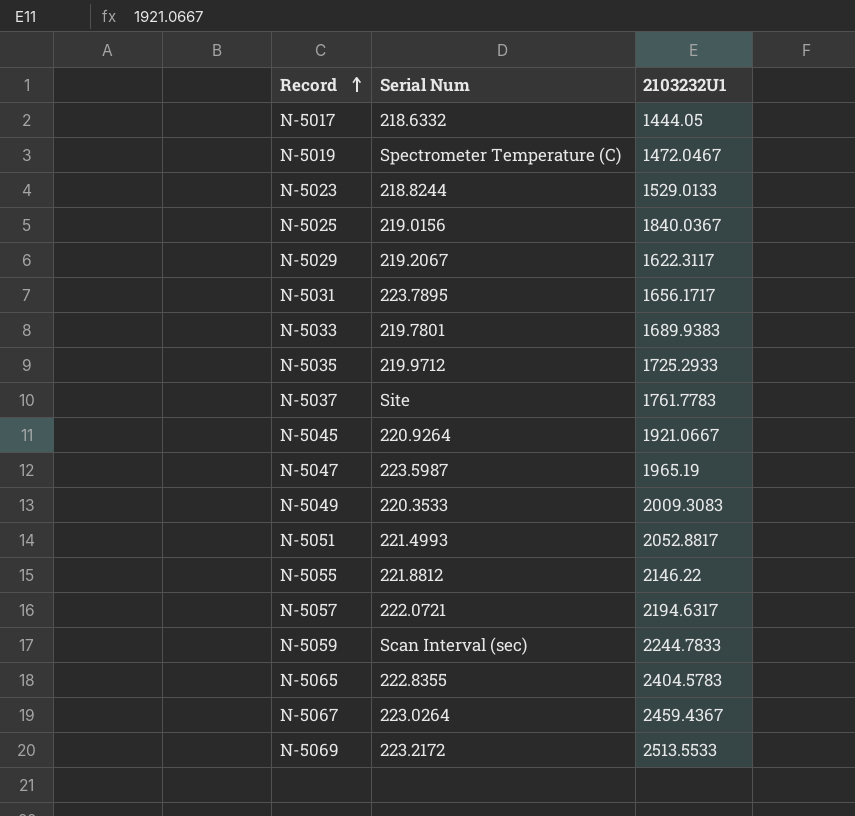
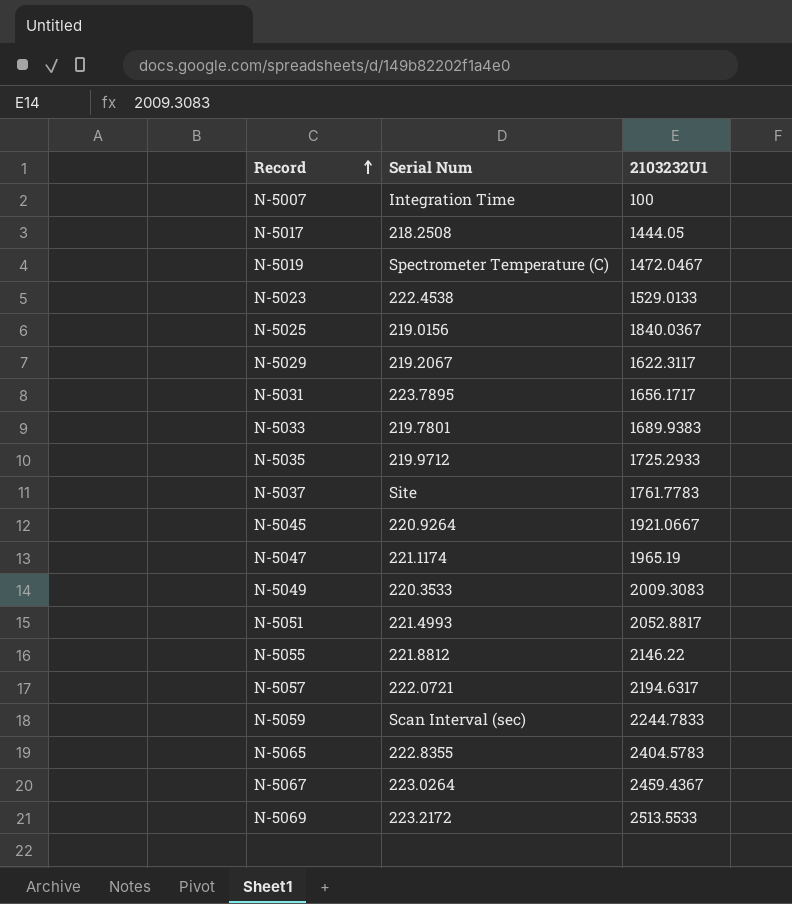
row N-5007: none -> Integration Time | 100
N-5017 | Serial Num: 218.6332 -> 218.2508
N-5023 | Serial Num: 218.8244 -> 222.4538
N-5047 | Serial Num: 223.5987 -> 221.1174

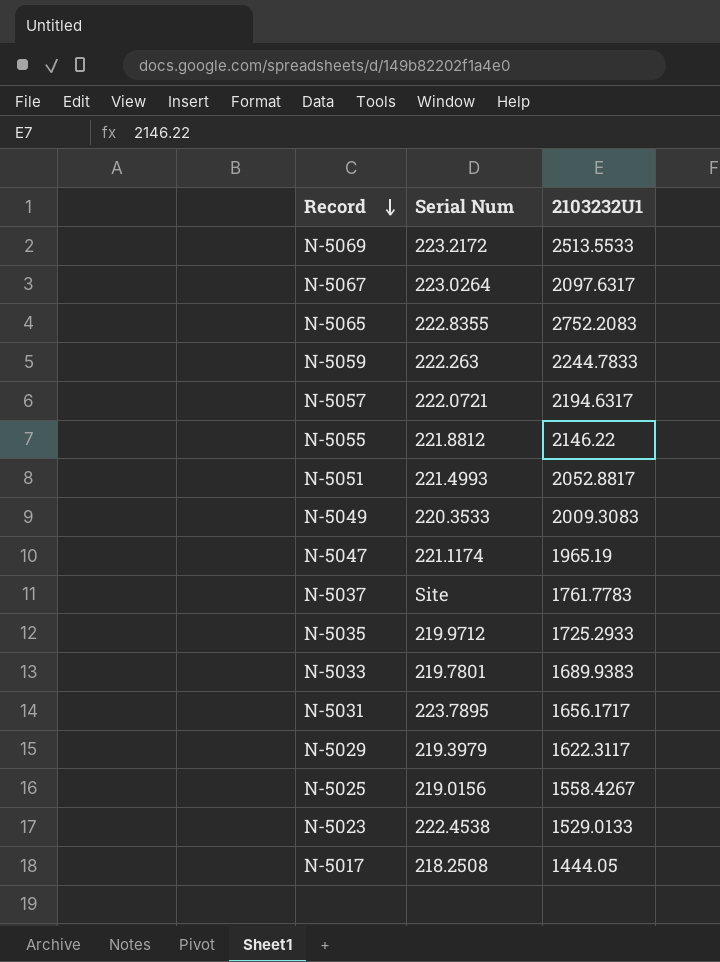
row order: Record ascending -> Record descending
row N-5007: Integration Time | 100 -> none
row N-5019: Spectrometer Temperature (C) | 1472.0467 -> none
row N-5045: 220.9264 | 1921.0667 -> none
N-5067 | 2103232U1: 2459.4367 -> 2097.6317
N-5065 | 2103232U1: 2404.5783 -> 2752.2083
N-5059 | Serial Num: Scan Interval (sec) -> 222.263
N-5029 | Serial Num: 219.2067 -> 219.3979
N-5025 | 2103232U1: 1840.0367 -> 1558.4267

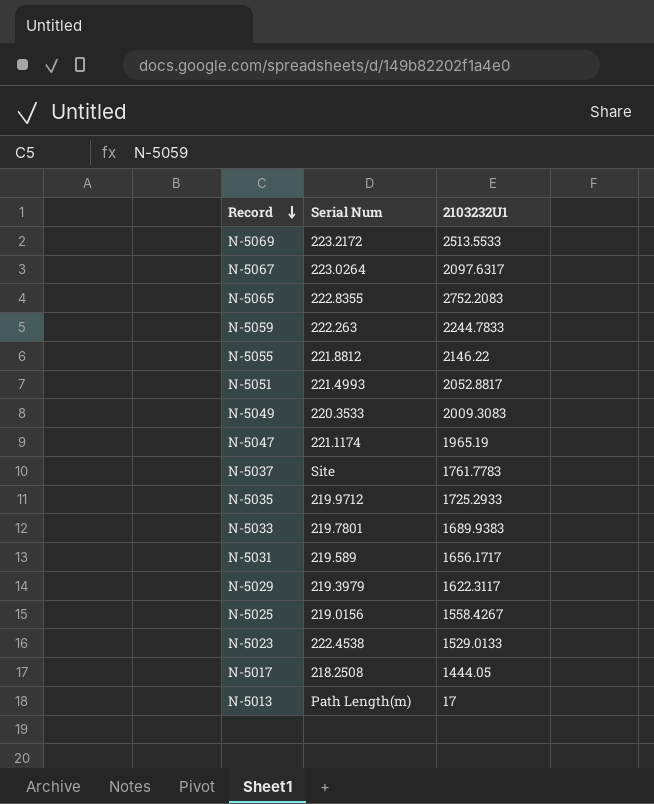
row N-5057: 222.0721 | 2194.6317 -> none
N-5031 | Serial Num: 223.7895 -> 219.589
row N-5013: none -> Path Length(m) | 17

